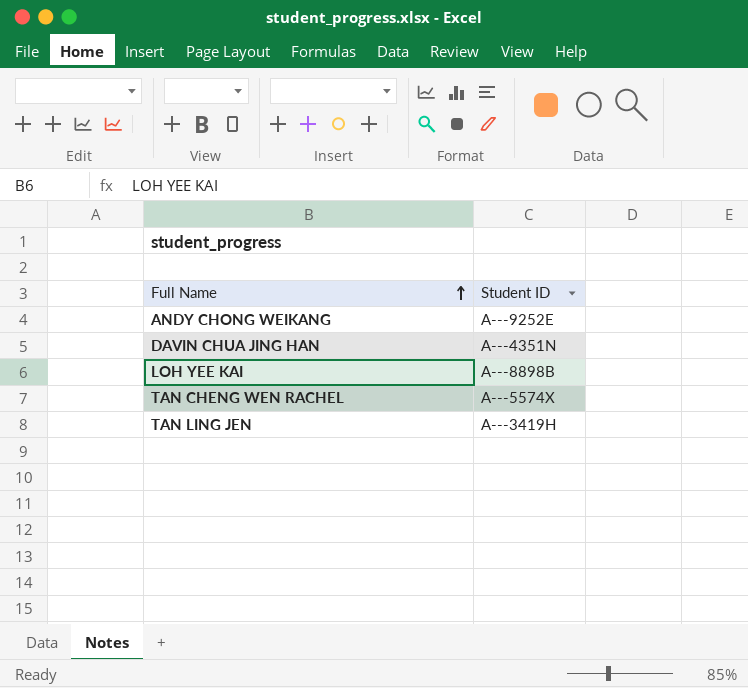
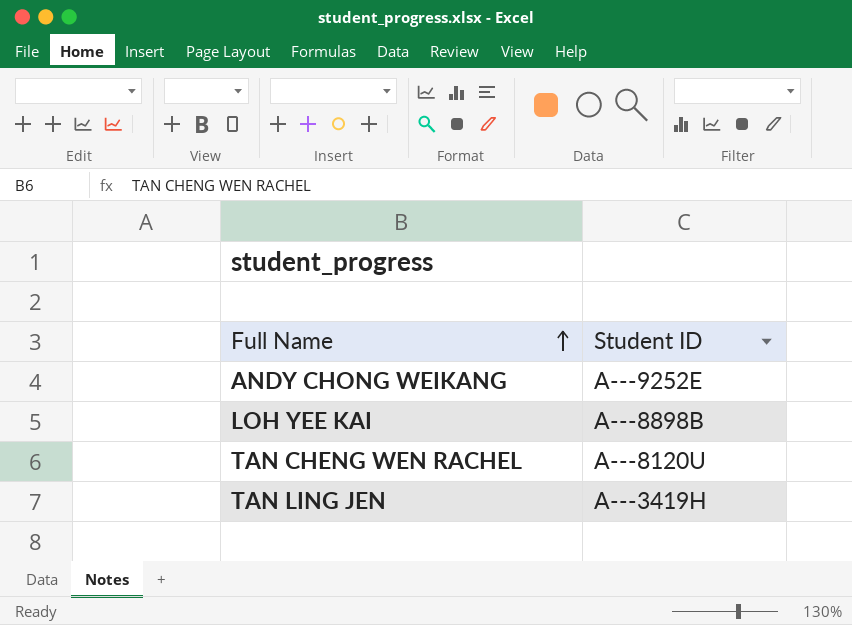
row DAVIN CHUA JING HAN: A---4351N -> none
TAN CHENG WEN RACHEL | Student ID: A---5574X -> A---8120U

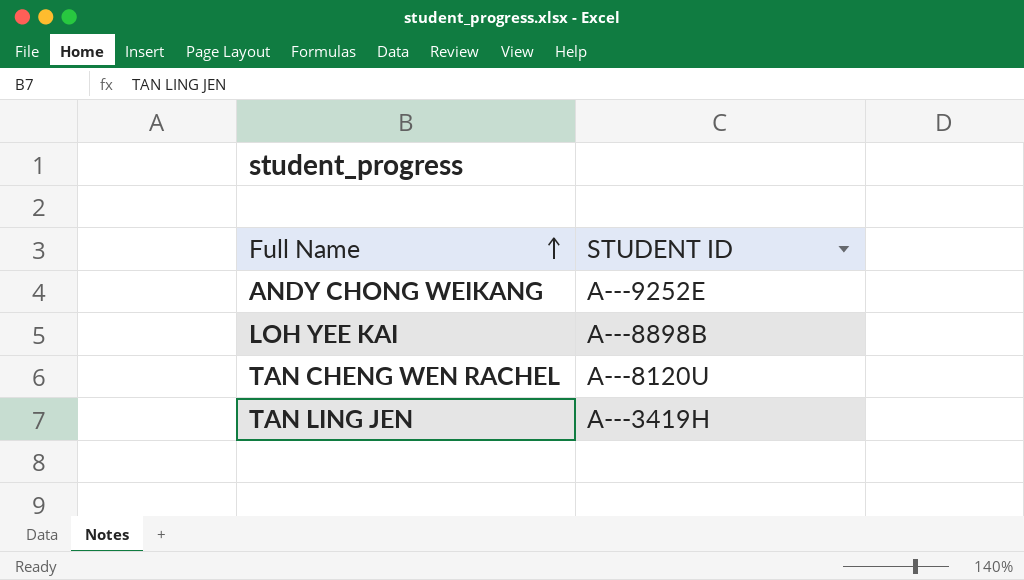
column name: Student ID -> STUDENT ID

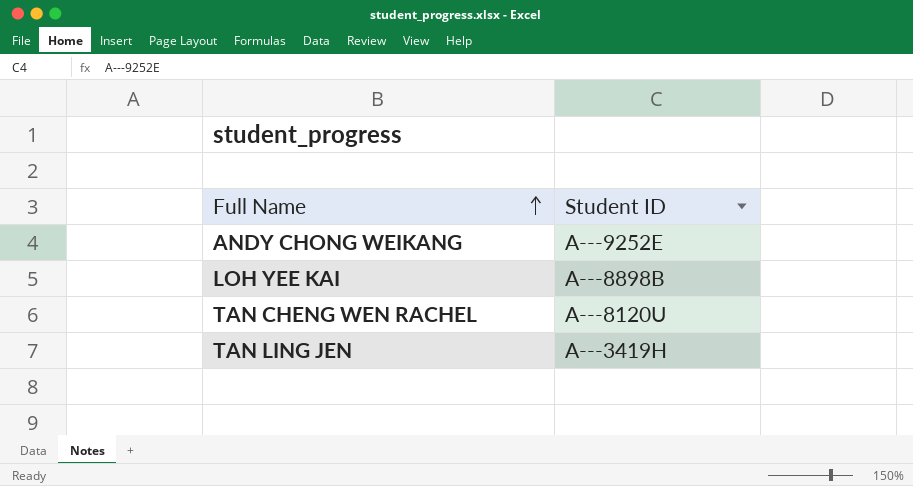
column name: STUDENT ID -> Student ID

